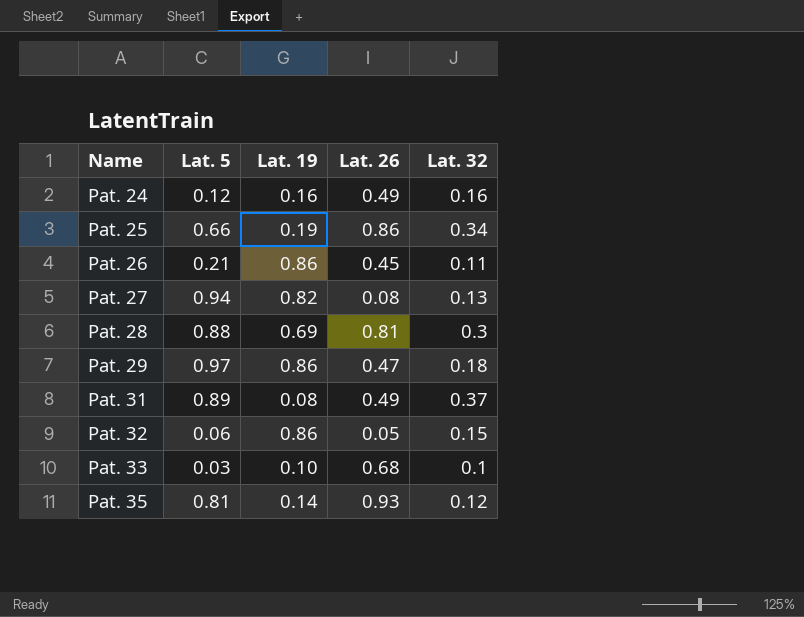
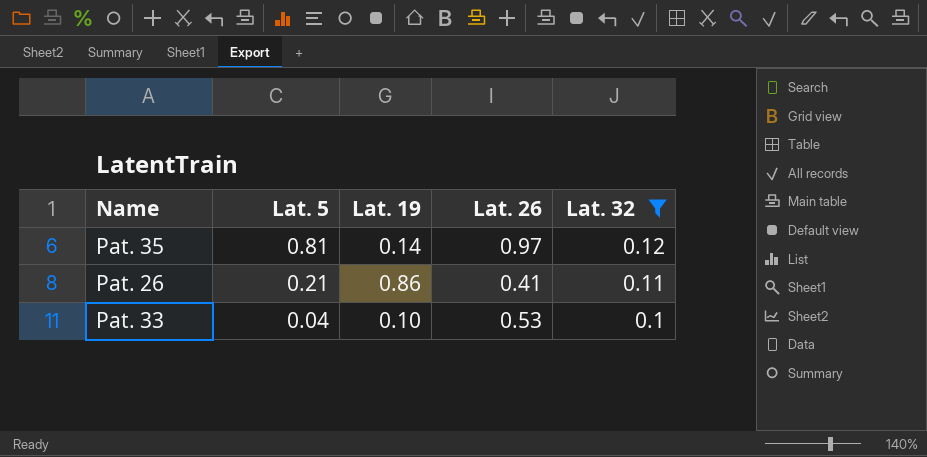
filter: none -> Lat. 32 <= 0.12
row order: Name ascending -> Lat. 5 descending
Pat. 35 | Lat. 26: 0.93 -> 0.97
Pat. 26 | Lat. 26: 0.45 -> 0.41
Pat. 33 | Lat. 5: 0.03 -> 0.04
Pat. 33 | Lat. 26: 0.68 -> 0.53

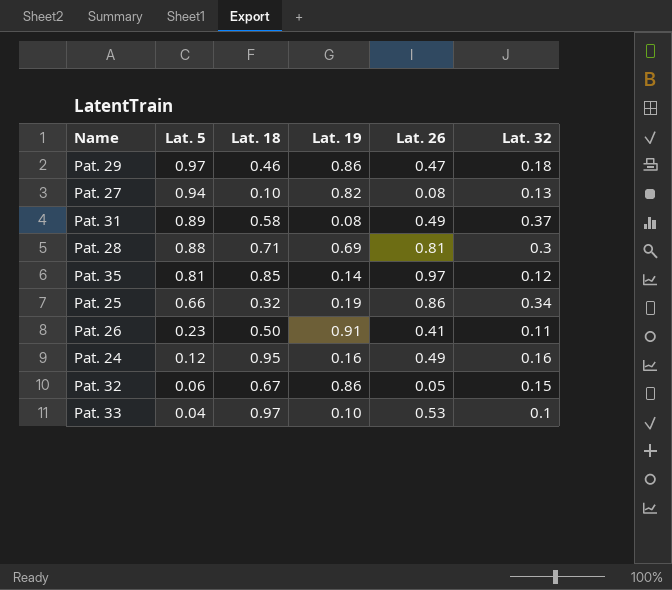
filter: Lat. 32 <= 0.12 -> none
column Lat. 18 | position: none -> 3
Pat. 26 | Lat. 5: 0.21 -> 0.23
Pat. 26 | Lat. 19: 0.86 -> 0.91

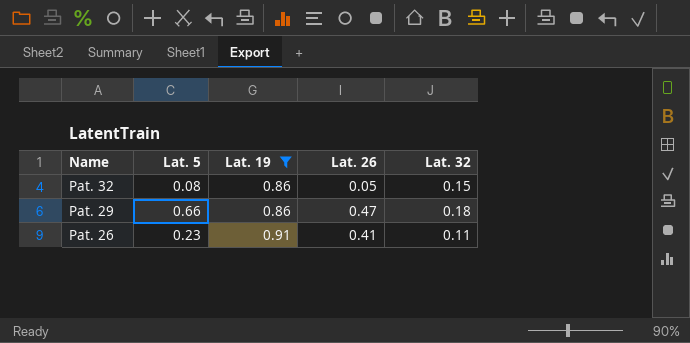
filter: none -> Lat. 19 >= 0.86
row order: Lat. 5 descending -> Name descending
column Lat. 18 | position: 3 -> none
Pat. 32 | Lat. 5: 0.06 -> 0.08
Pat. 29 | Lat. 5: 0.97 -> 0.66

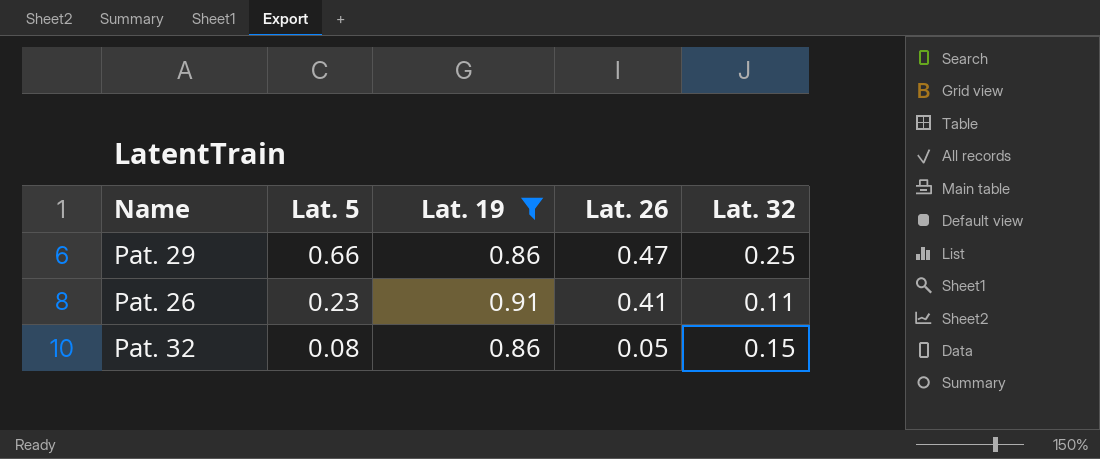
row order: Name descending -> Lat. 5 descending
Pat. 29 | Lat. 32: 0.18 -> 0.25

